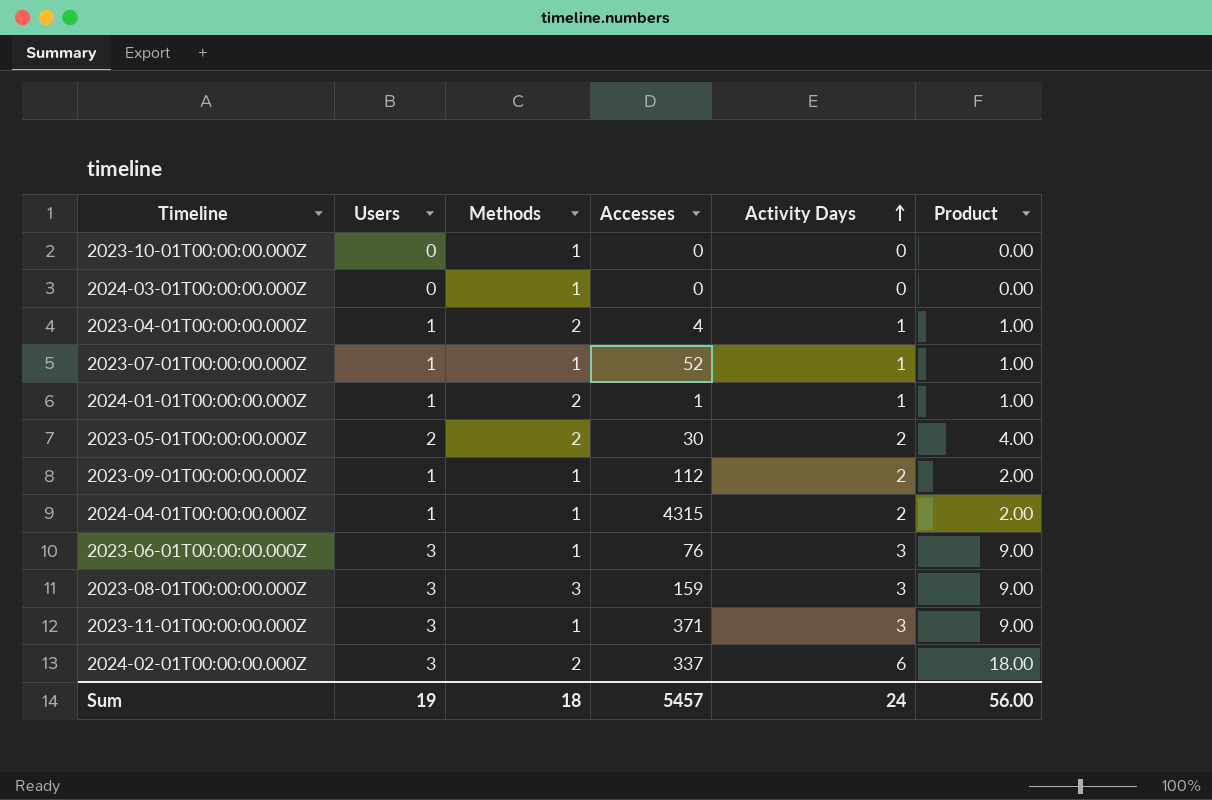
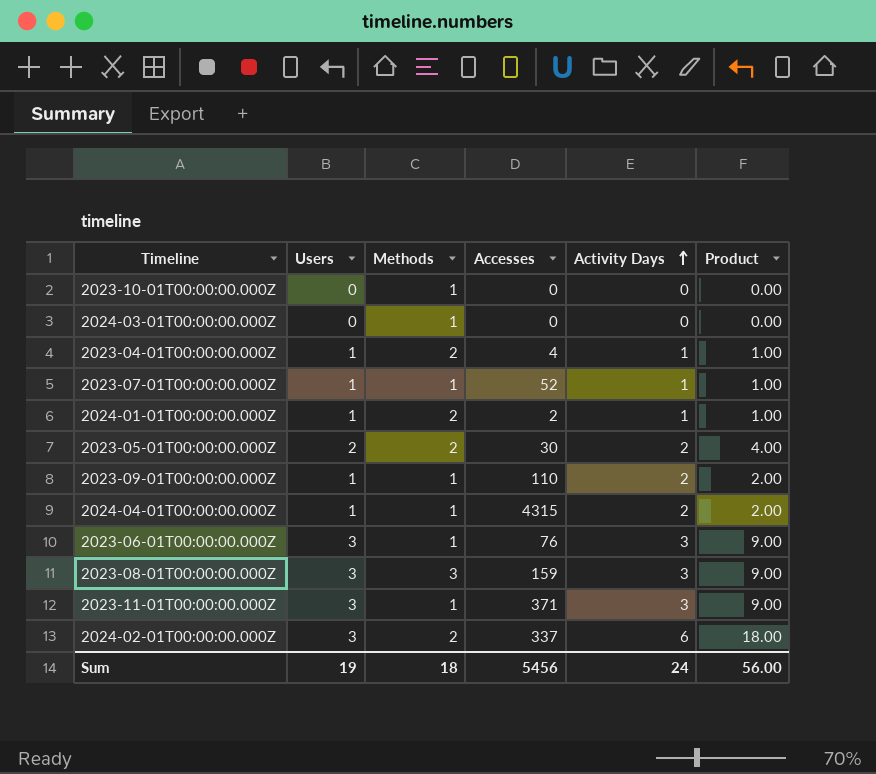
2024-01-01T00:00:00.000Z | Accesses: 1 -> 2
2023-09-01T00:00:00.000Z | Accesses: 112 -> 110
Sum | Accesses: 5457 -> 5456

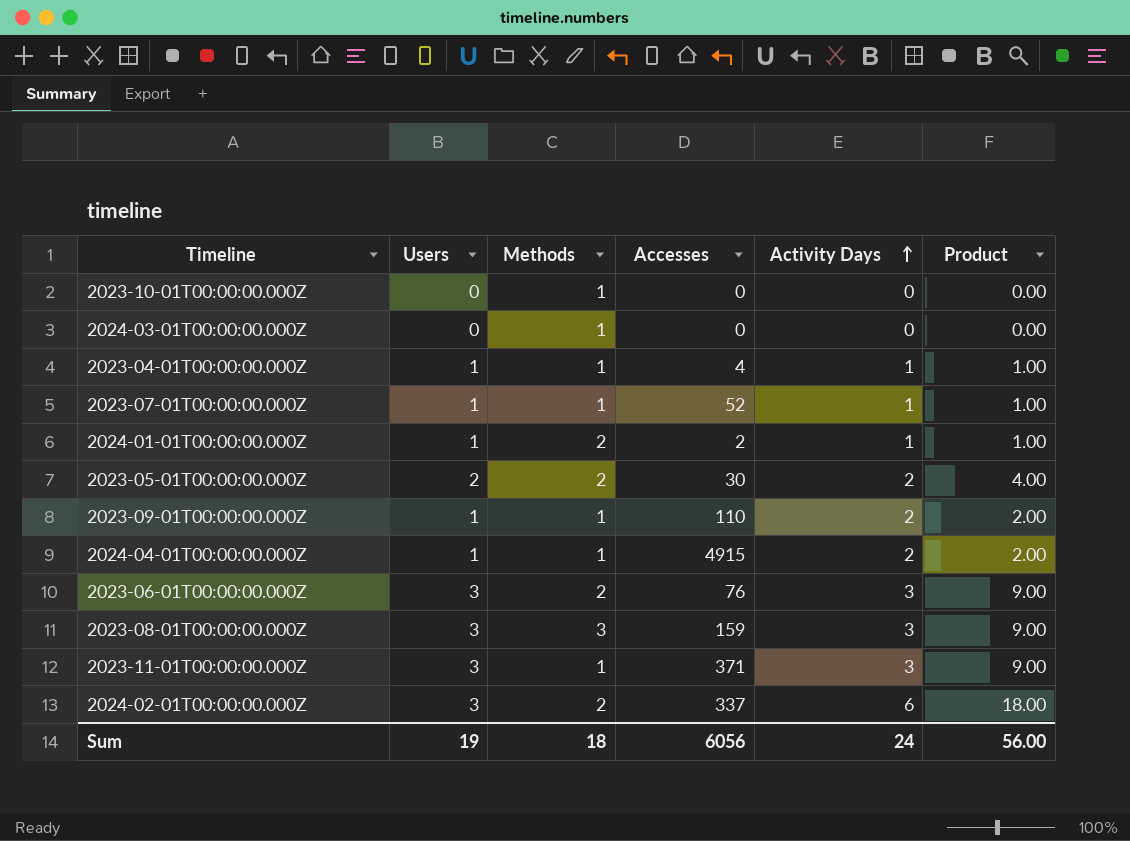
2023-04-01T00:00:00.000Z | Methods: 2 -> 1
2024-04-01T00:00:00.000Z | Accesses: 4315 -> 4915
2023-06-01T00:00:00.000Z | Methods: 1 -> 2
Sum | Accesses: 5456 -> 6056

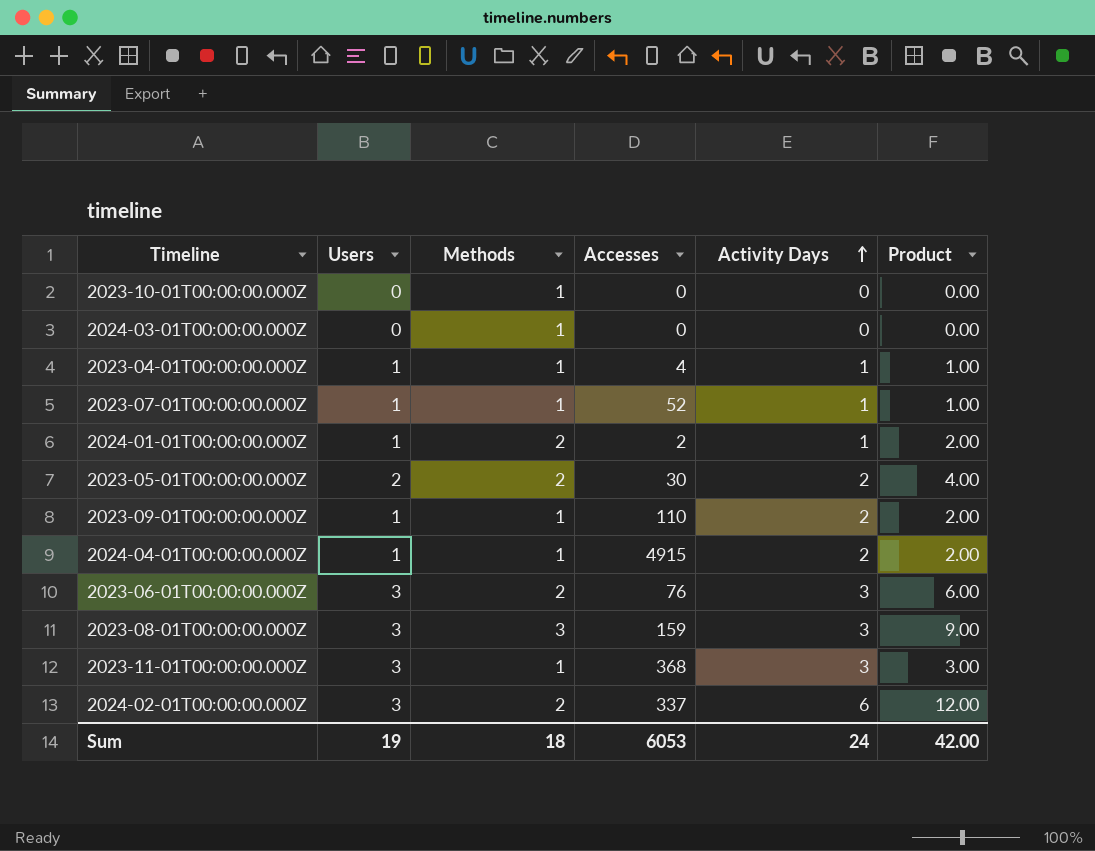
column Product | formula: [Users] * [Activity Days] -> [Methods] * [Activity Days]
2023-11-01T00:00:00.000Z | Accesses: 371 -> 368
Sum | Accesses: 6056 -> 6053
Sum | Product: 56.00 -> 42.00

